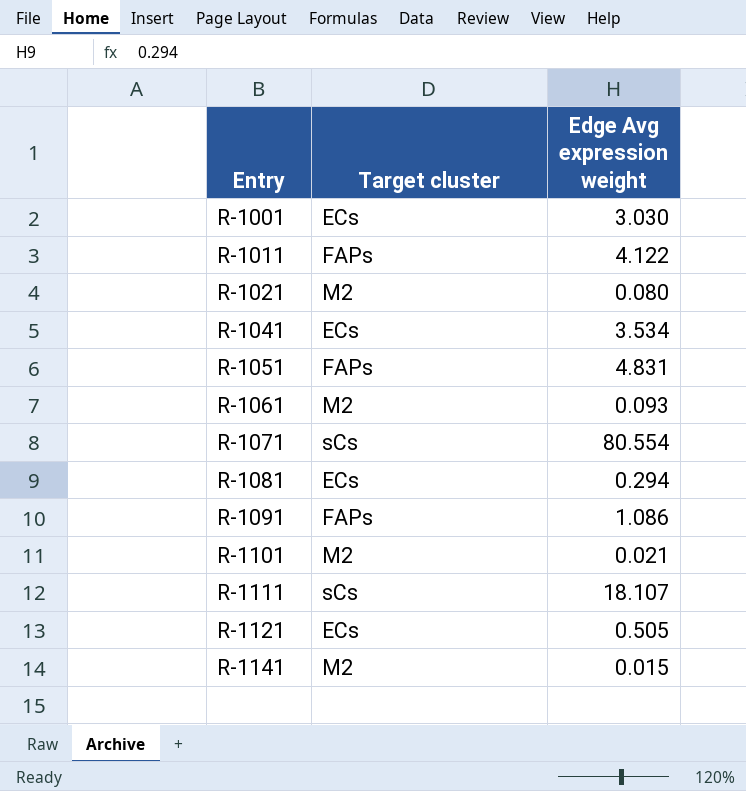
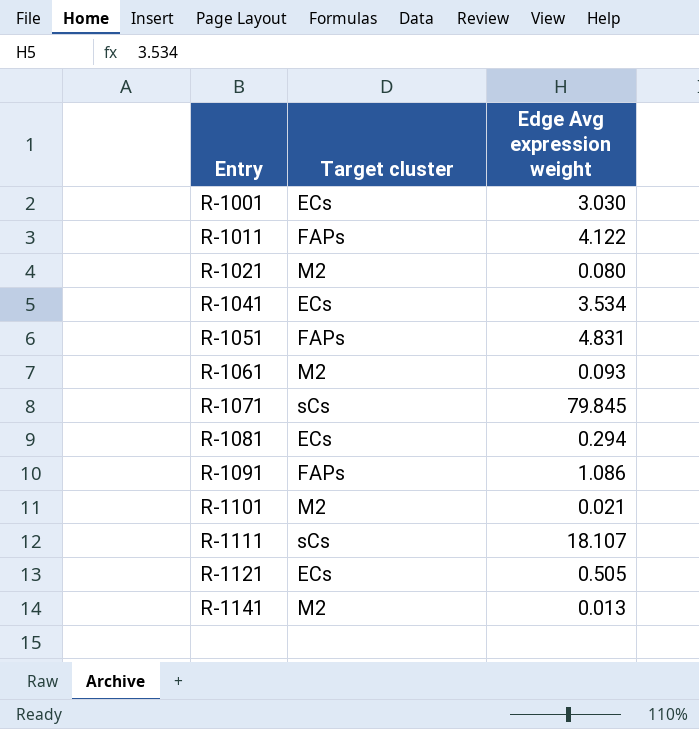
R-1071 | Edge Avg expression weight: 80.554 -> 79.845
R-1141 | Edge Avg expression weight: 0.015 -> 0.013

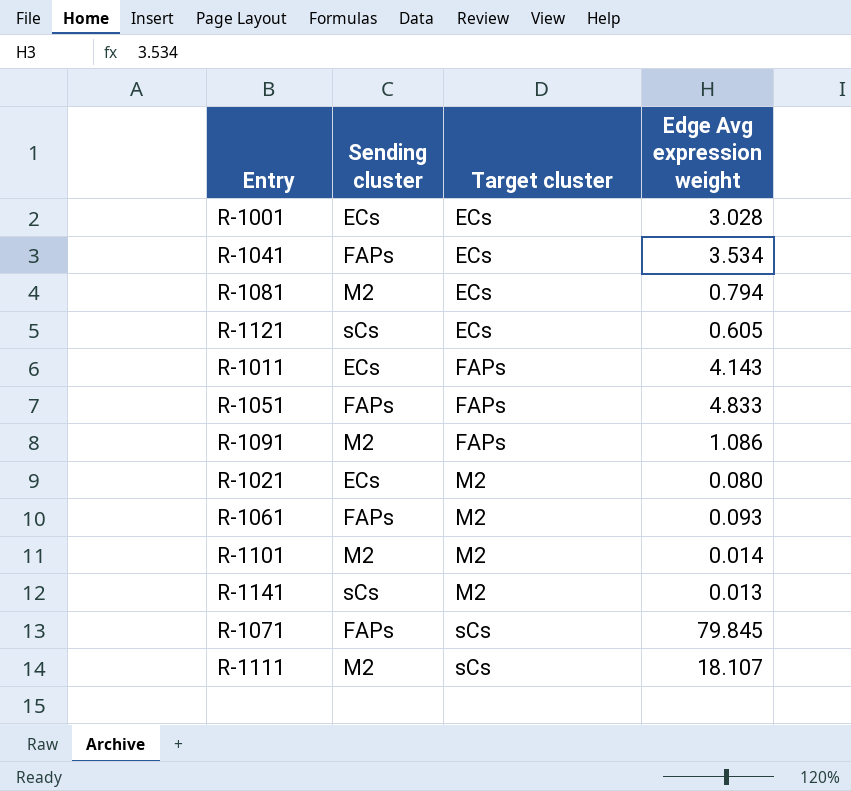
row order: Entry ascending -> Target cluster ascending
column Sending cluster | position: none -> 2
R-1001 | Edge Avg expression weight: 3.030 -> 3.028
R-1081 | Edge Avg expression weight: 0.294 -> 0.794
R-1121 | Edge Avg expression weight: 0.505 -> 0.605
R-1011 | Edge Avg expression weight: 4.122 -> 4.143
R-1051 | Edge Avg expression weight: 4.831 -> 4.833
R-1101 | Edge Avg expression weight: 0.021 -> 0.014

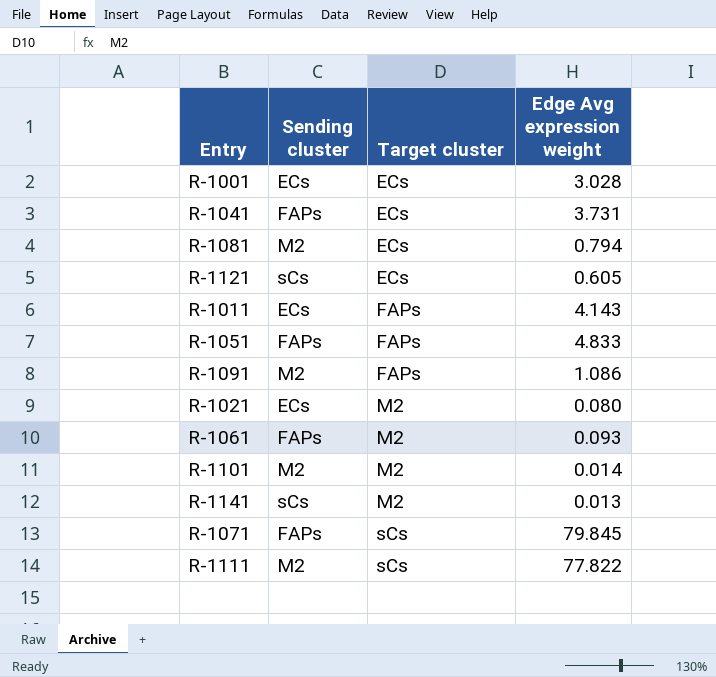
R-1041 | Edge Avg expression weight: 3.534 -> 3.731
R-1111 | Edge Avg expression weight: 18.107 -> 77.822

